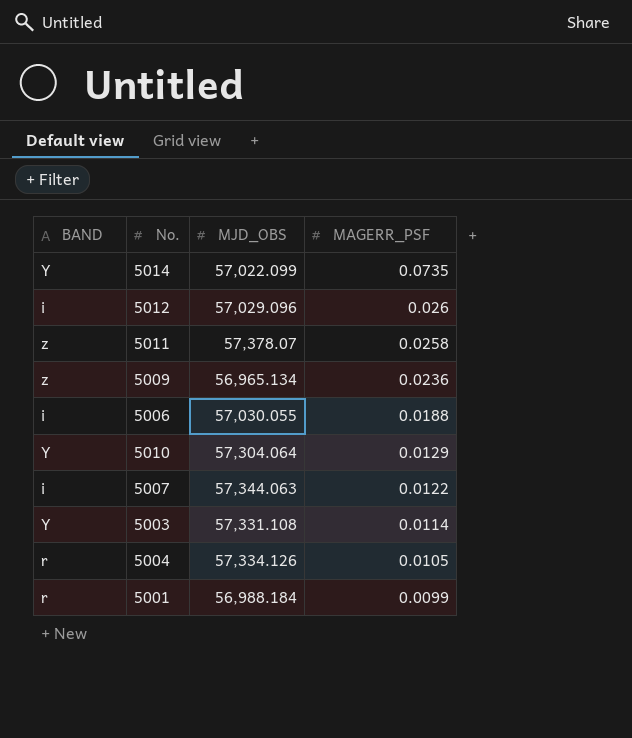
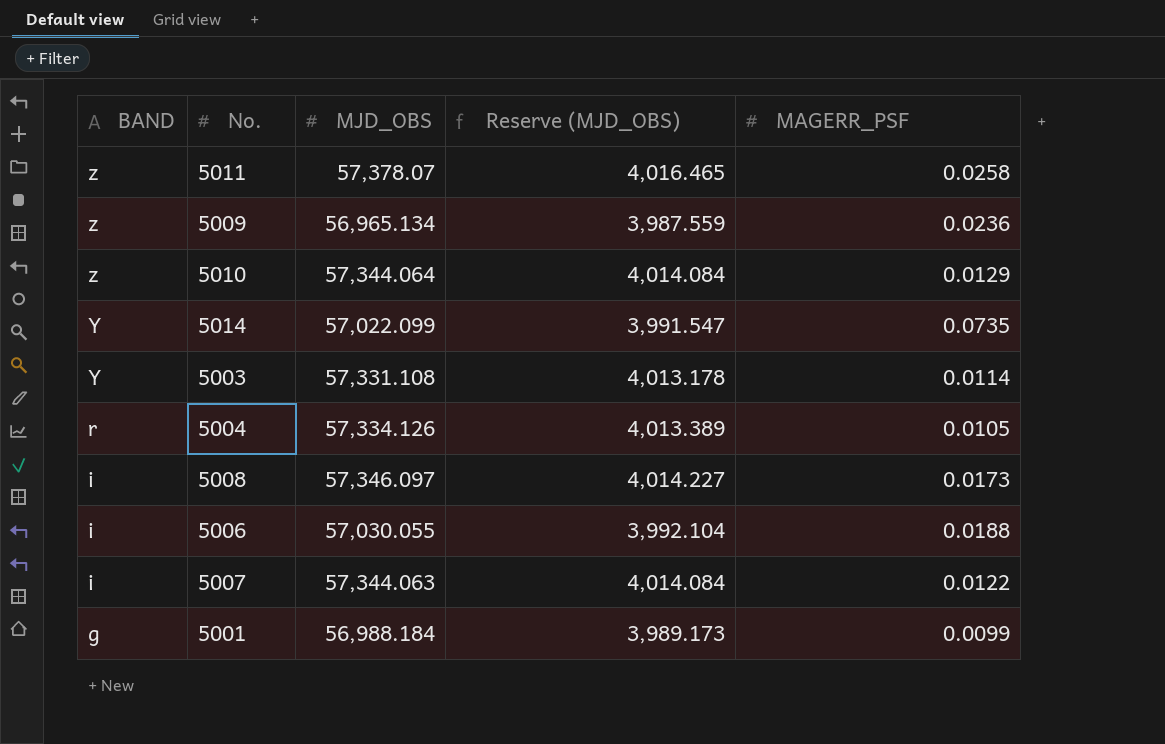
row order: MAGERR_PSF descending -> BAND descending
column Reserve (MJD_OBS) | formula: none -> [MJD_OBS] * 0.07
row 5012: i | 57,029.096 | 0.026 -> none
5010 | BAND: Y -> z
5010 | MJD_OBS: 57,304.064 -> 57,344.064
row 5008: none -> i | 57,346.097 | 4,014.227 | 0.0173
5001 | BAND: r -> g

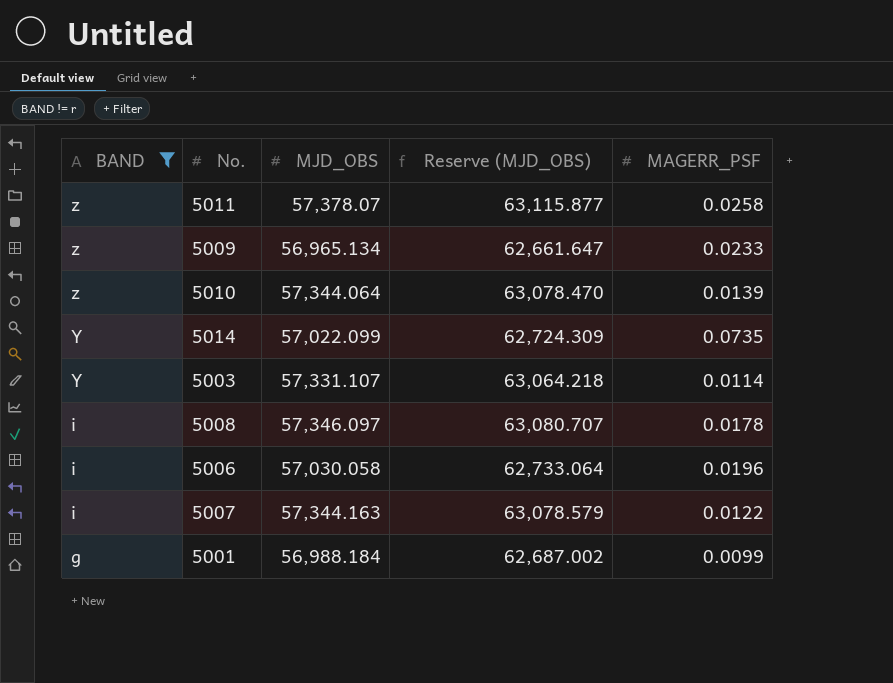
filter: none -> BAND != r
column Reserve (MJD_OBS) | formula: [MJD_OBS] * 0.07 -> [MJD_OBS] * 1.1
5009 | MAGERR_PSF: 0.0236 -> 0.0233
5010 | MAGERR_PSF: 0.0129 -> 0.0139
5003 | MJD_OBS: 57,331.108 -> 57,331.107
5008 | MAGERR_PSF: 0.0173 -> 0.0178
5006 | MJD_OBS: 57,030.055 -> 57,030.058
5006 | MAGERR_PSF: 0.0188 -> 0.0196
5007 | MJD_OBS: 57,344.063 -> 57,344.163

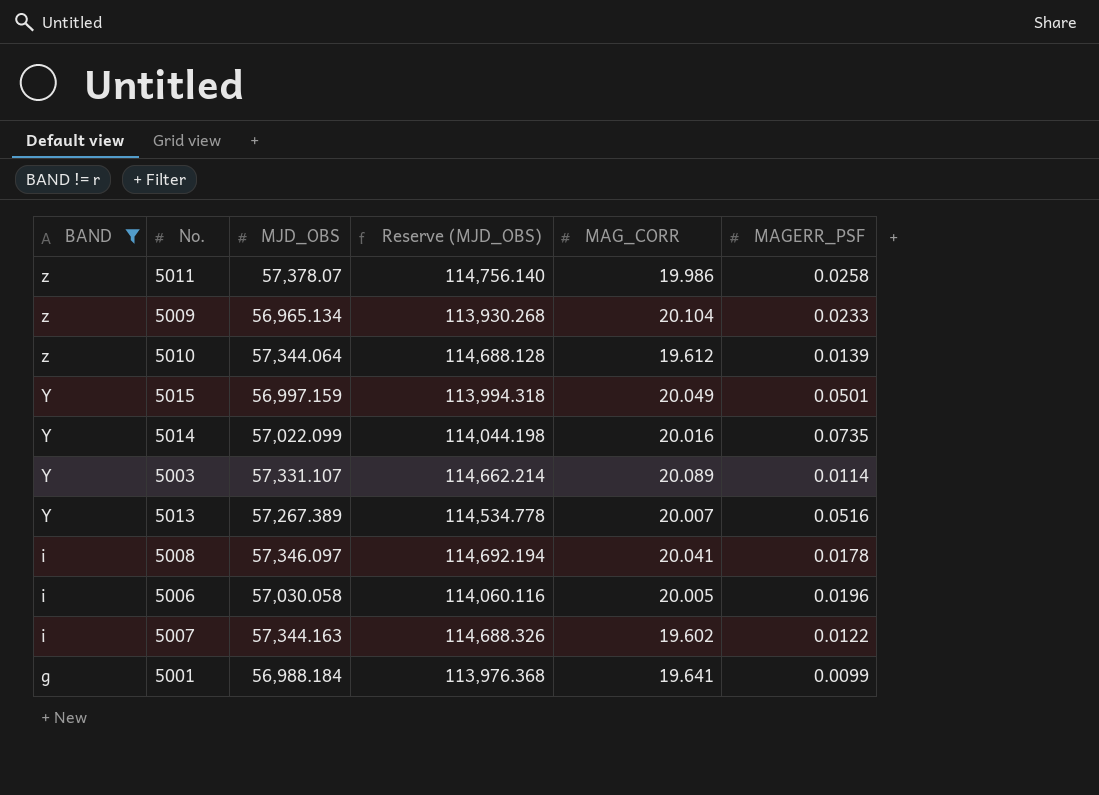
column Reserve (MJD_OBS) | formula: [MJD_OBS] * 1.1 -> [MJD_OBS] * 2
column MAG_CORR | position: none -> 5
row 5015: none -> Y | 56,997.159 | 113,994.318 | 20.049 | 0.0501
row 5013: none -> Y | 57,267.389 | 114,534.778 | 20.007 | 0.0516

